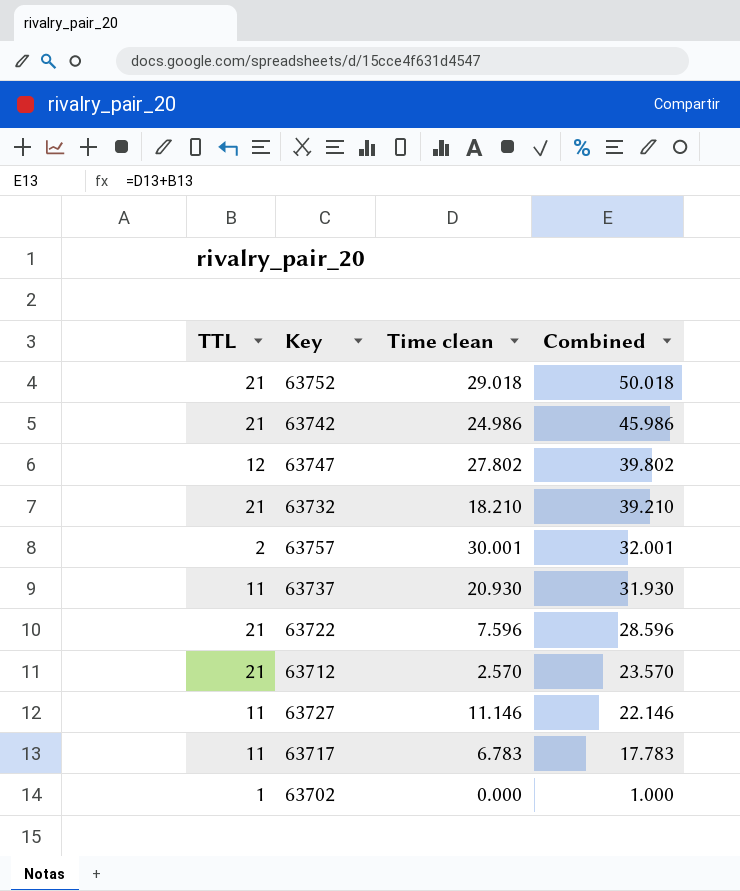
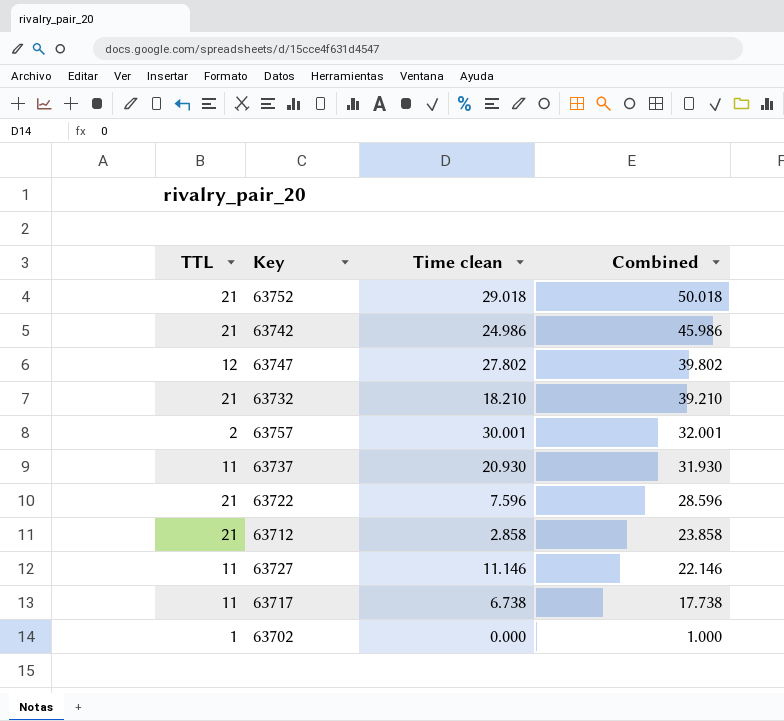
63712 | Time clean: 2.570 -> 2.858
63712 | Combined: 23.570 -> 23.858
63717 | Time clean: 6.783 -> 6.738
63717 | Combined: 17.783 -> 17.738

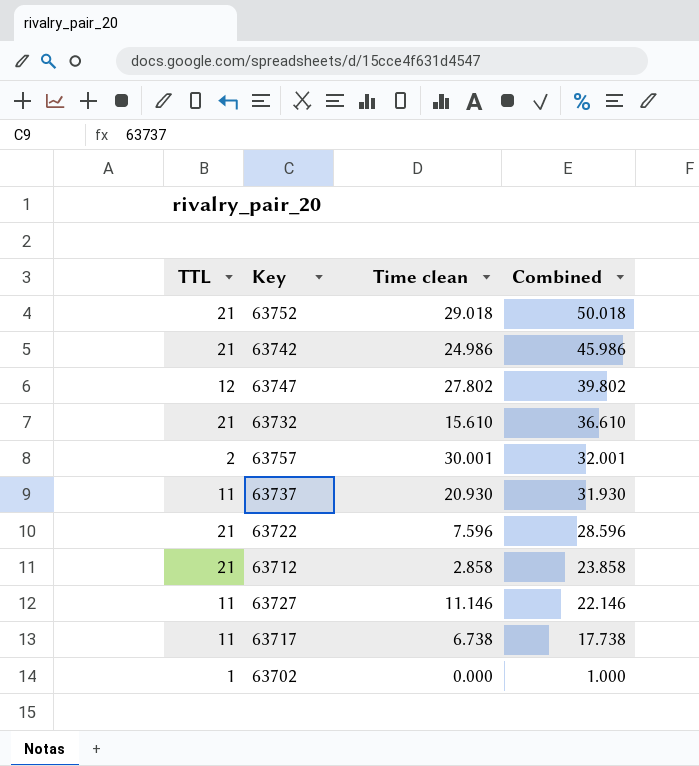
63732 | Time clean: 18.210 -> 15.610
63732 | Combined: 39.210 -> 36.610

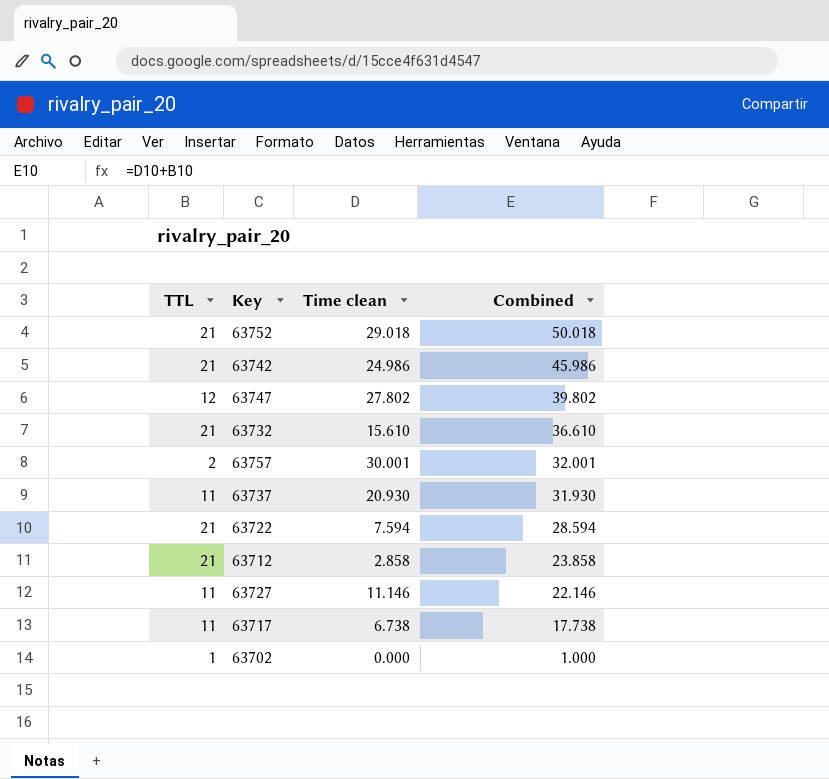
63722 | Time clean: 7.596 -> 7.594
63722 | Combined: 28.596 -> 28.594

